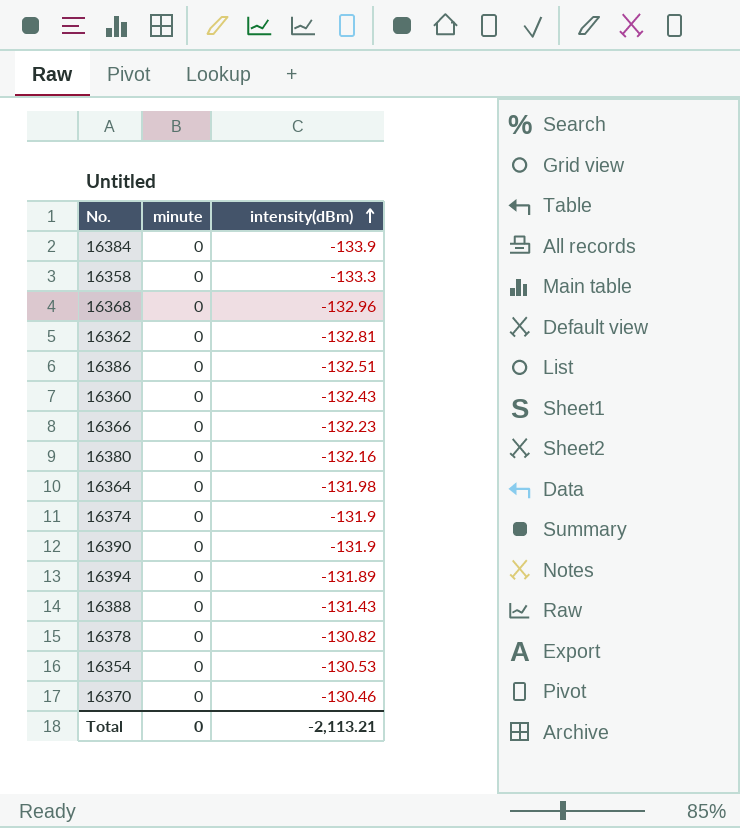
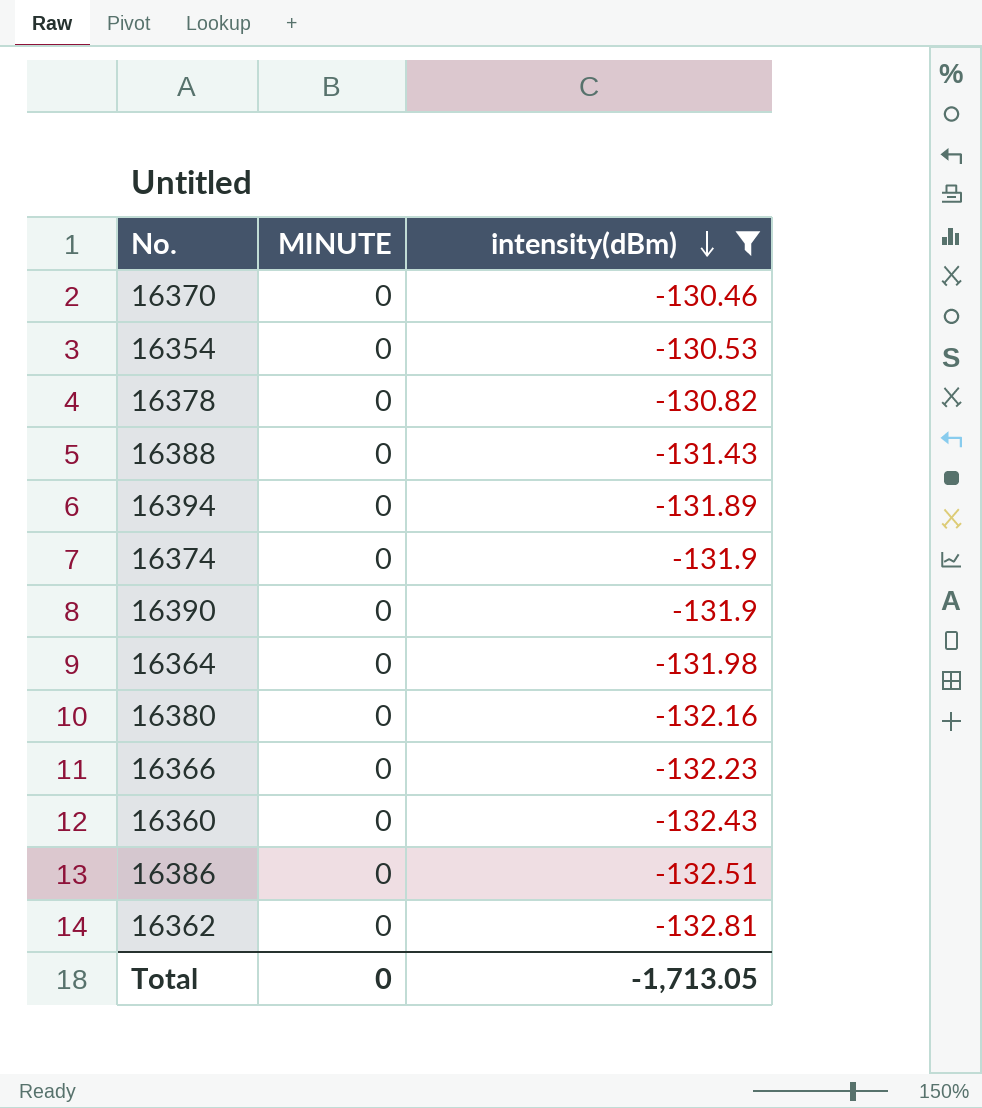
filter: none -> intensity(dBm) >= -132.81
row order: intensity(dBm) ascending -> intensity(dBm) descending
column name: minute -> MINUTE
Total | intensity(dBm): -2,113.21 -> -1,713.05

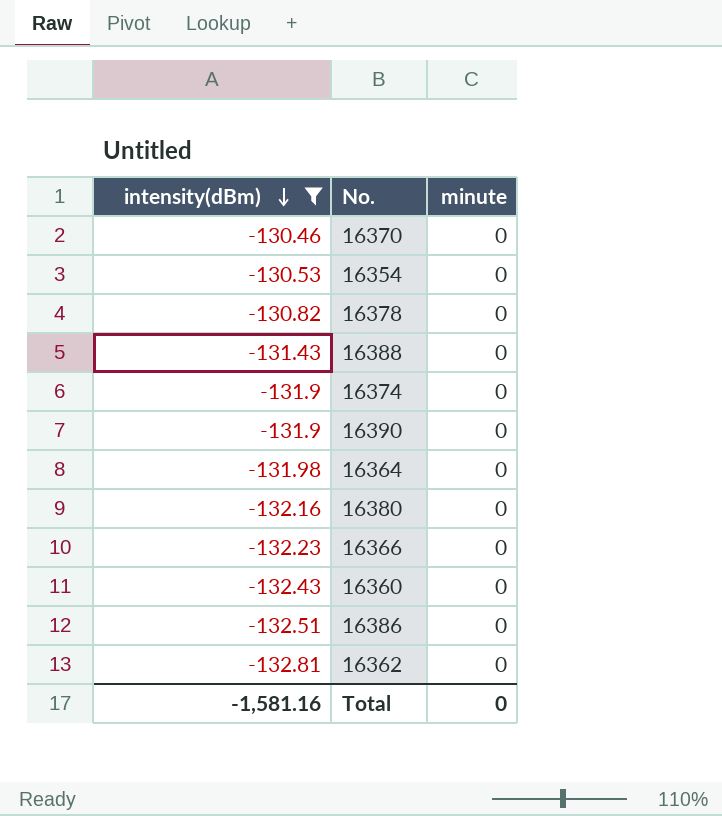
column intensity(dBm) | position: 3 -> 1
column name: MINUTE -> minute
row 16394: 0 | -131.89 -> none
Total | intensity(dBm): -1,713.05 -> -1,581.16

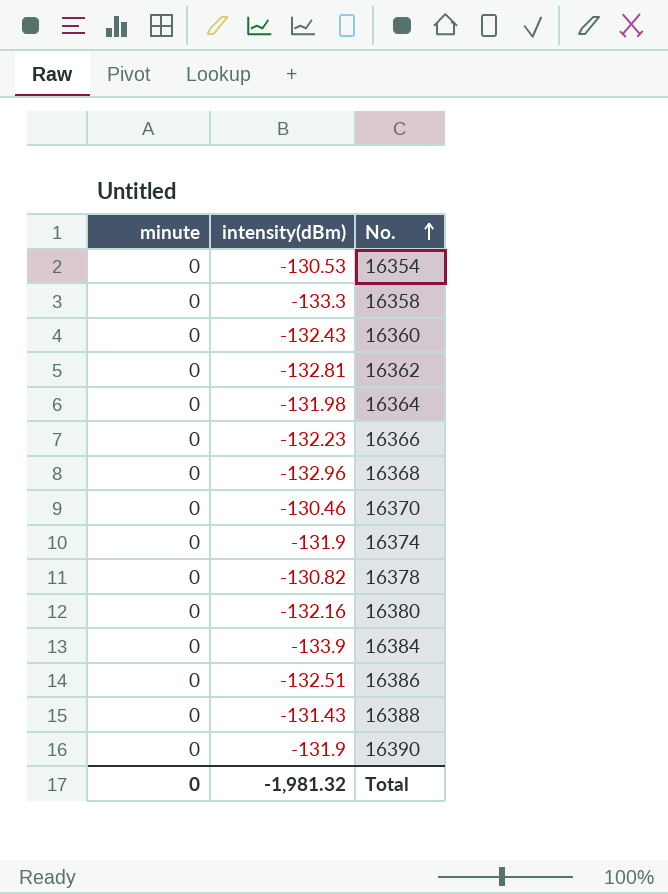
filter: intensity(dBm) >= -132.81 -> none
row order: intensity(dBm) descending -> No. ascending
column minute | position: 3 -> 1
Total | intensity(dBm): -1,581.16 -> -1,981.32

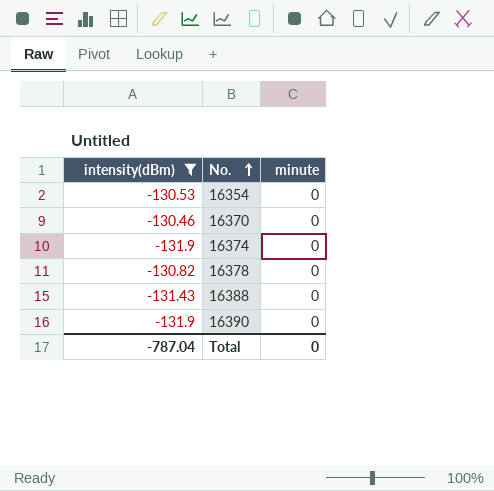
filter: none -> intensity(dBm) >= -131.9
column minute | position: 1 -> 3
Total | intensity(dBm): -1,981.32 -> -787.04

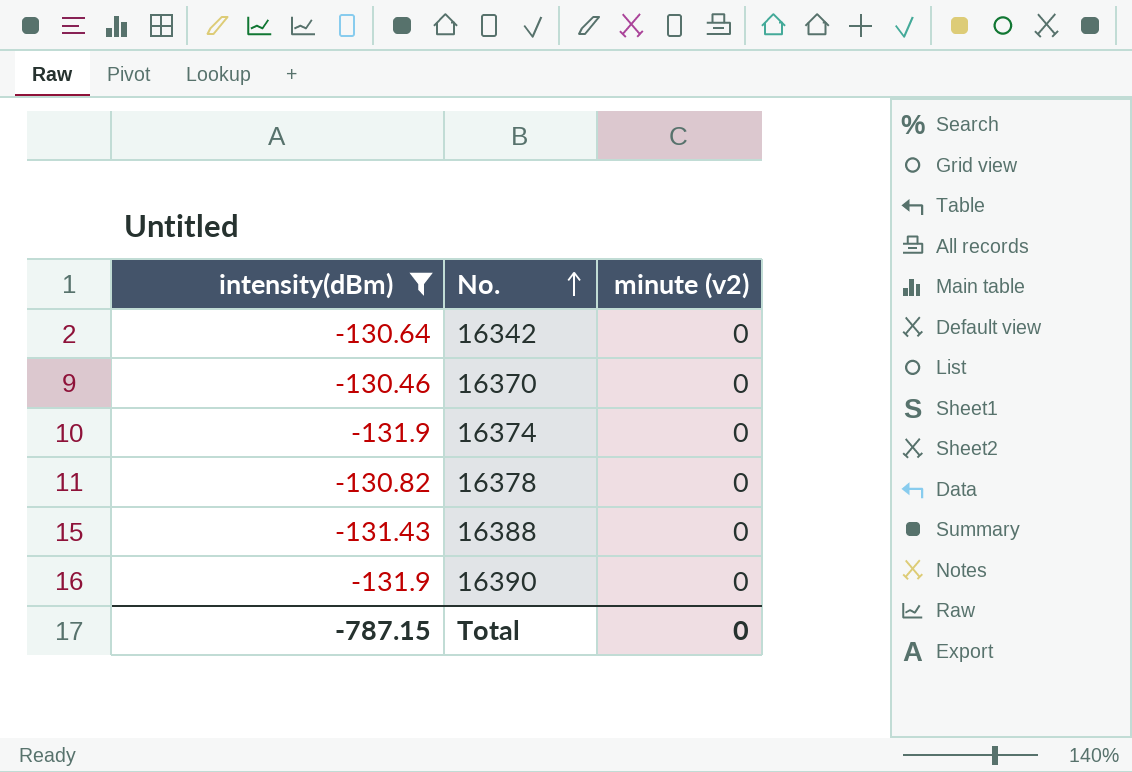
column name: minute -> minute (v2)
row 16354: -130.53 | 0 -> none
row 16342: none -> -130.64 | 0
Total | intensity(dBm): -787.04 -> -787.15

